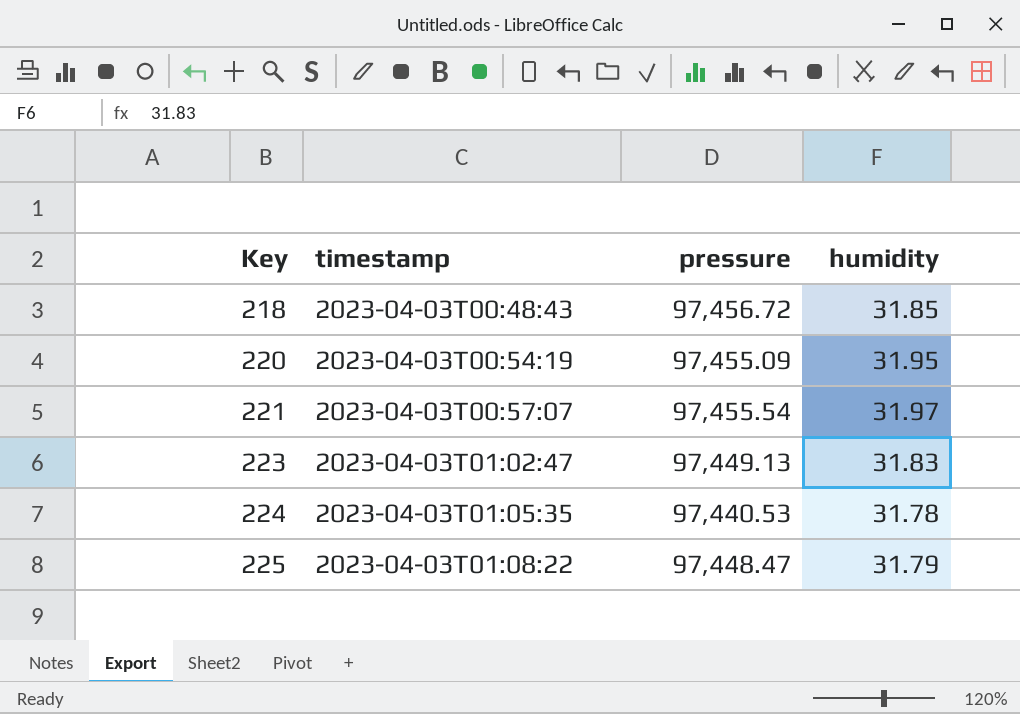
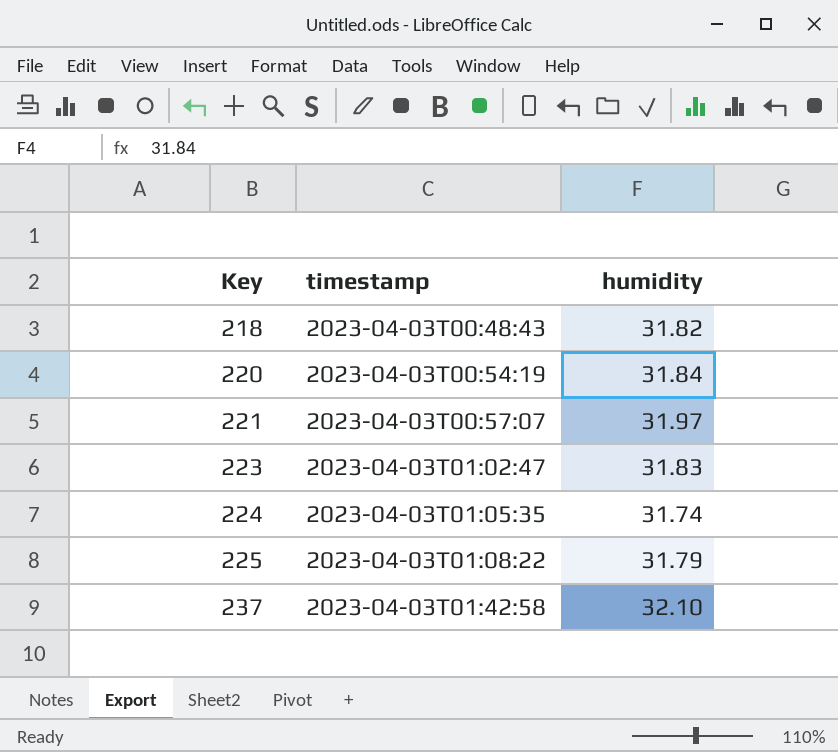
column pressure | position: 3 -> none
218 | humidity: 31.85 -> 31.82
220 | humidity: 31.95 -> 31.84
224 | humidity: 31.78 -> 31.74
row 237: none -> 2023-04-03T01:42:58 | 32.10

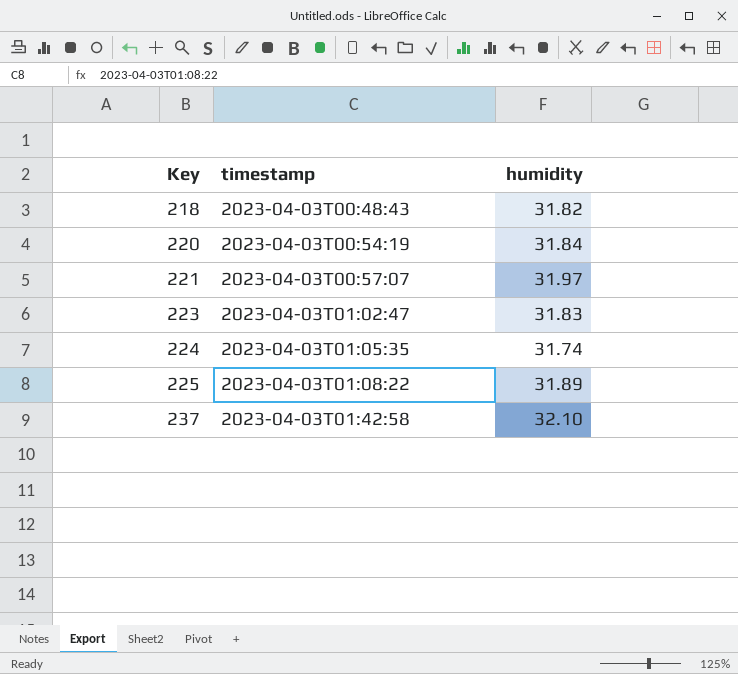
225 | humidity: 31.79 -> 31.89

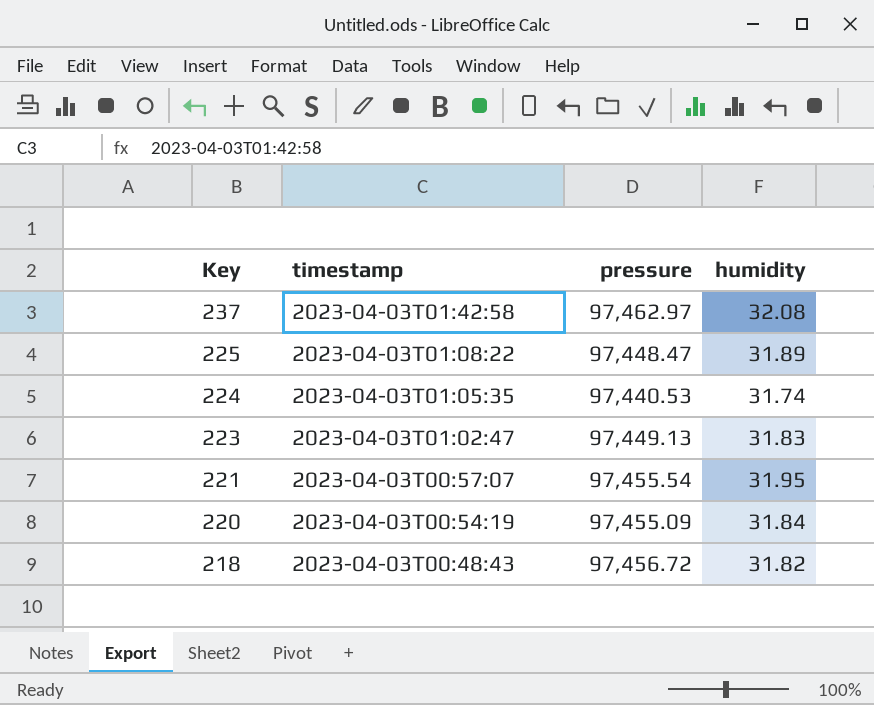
row order: Key ascending -> Key descending
column pressure | position: none -> 3
237 | humidity: 32.10 -> 32.08
221 | humidity: 31.97 -> 31.95

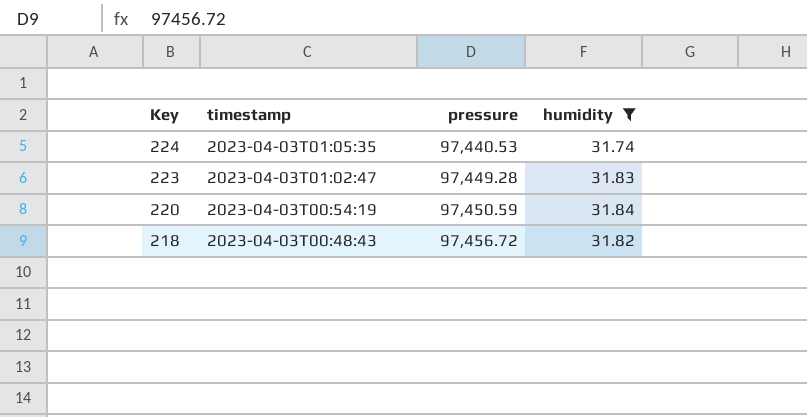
filter: none -> humidity <= 31.84
223 | pressure: 97,449.13 -> 97,449.28
220 | pressure: 97,455.09 -> 97,450.59

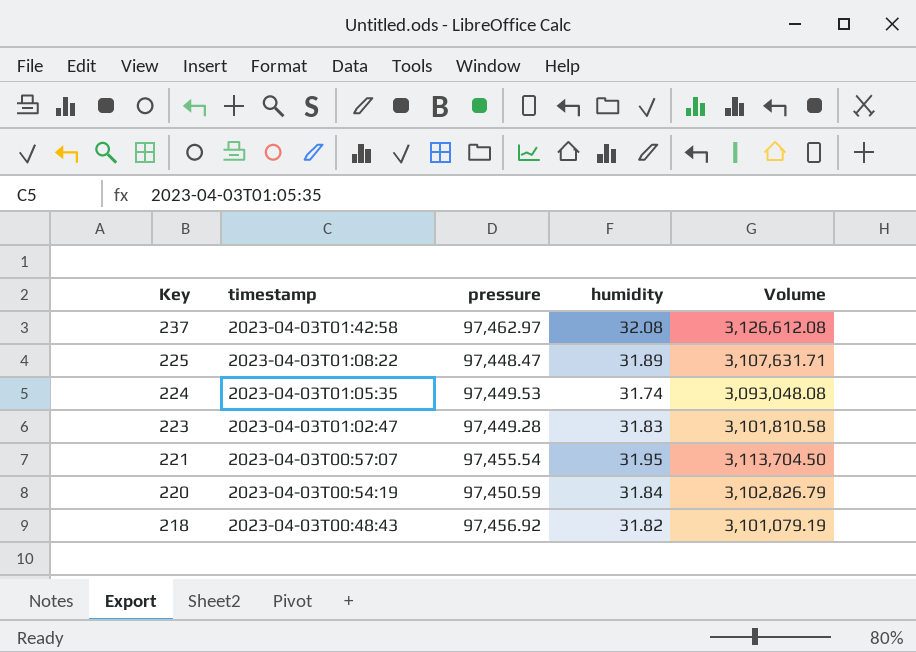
filter: humidity <= 31.84 -> none
column Volume | formula: none -> [pressure] * [humidity]
224 | pressure: 97,440.53 -> 97,449.53
218 | pressure: 97,456.72 -> 97,456.92

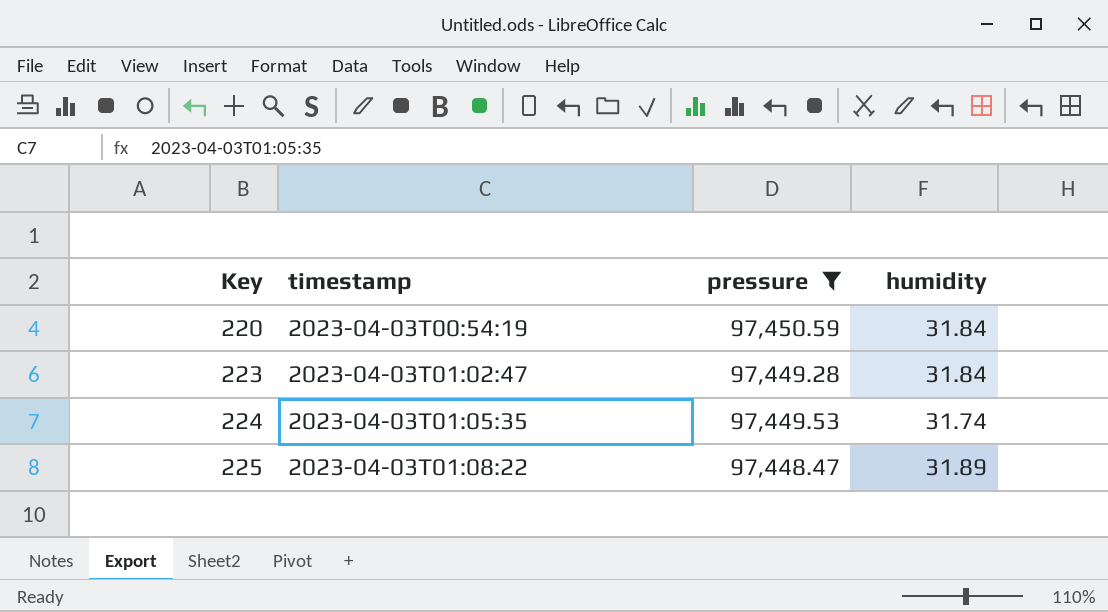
filter: none -> pressure <= 97,450.59
row order: Key descending -> Key ascending
column Volume | formula: [pressure] * [humidity] -> none
223 | humidity: 31.83 -> 31.84

